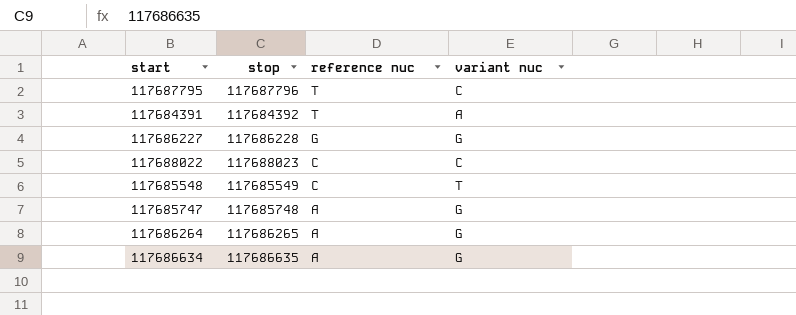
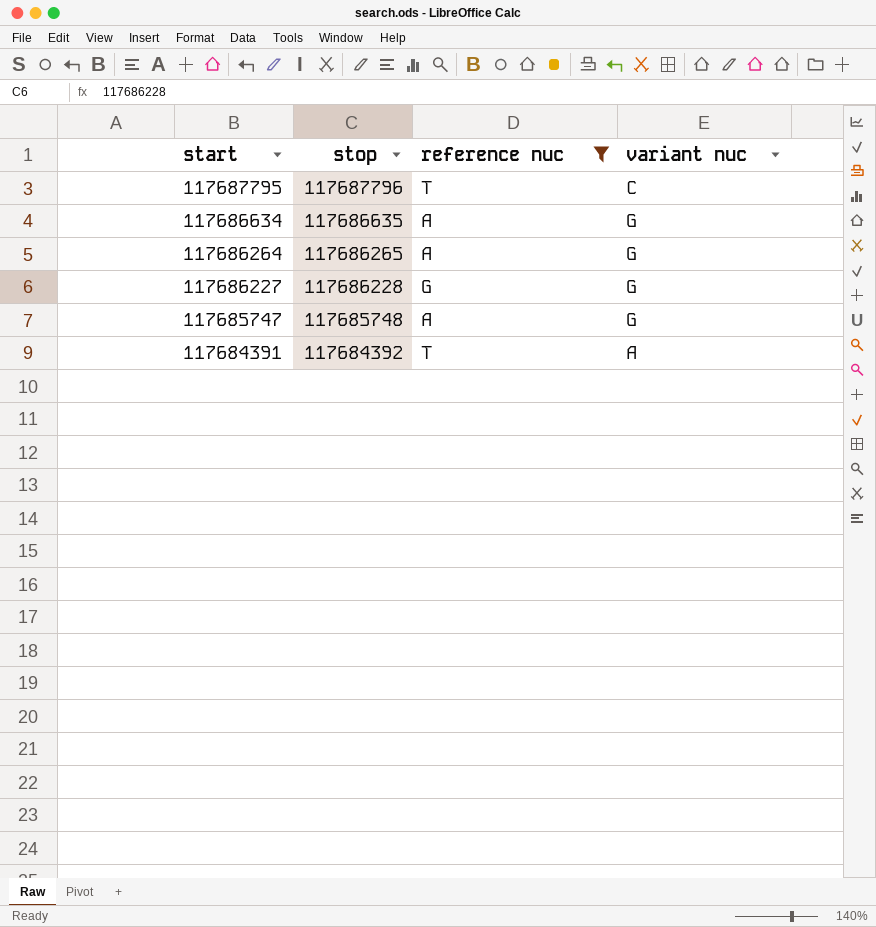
filter: none -> reference nuc != C
row order: reference nuc descending -> start descending

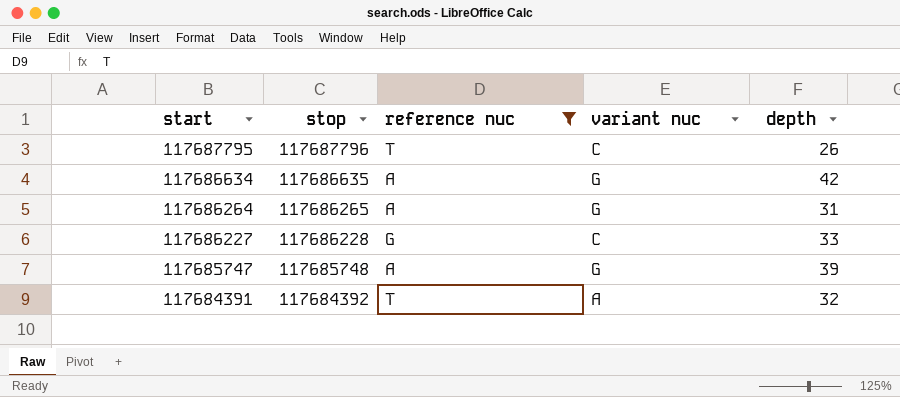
column depth | position: none -> 5
117686227 | variant nuc: G -> C

